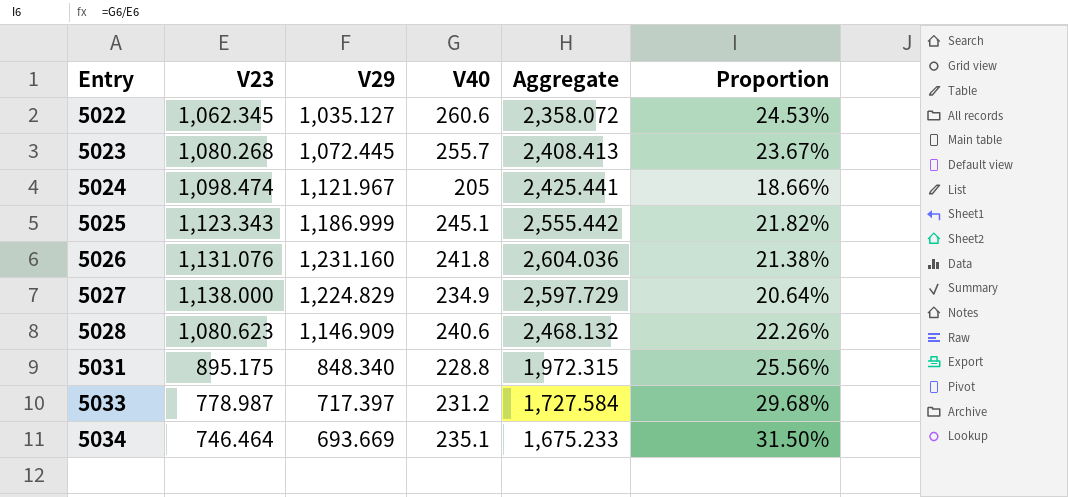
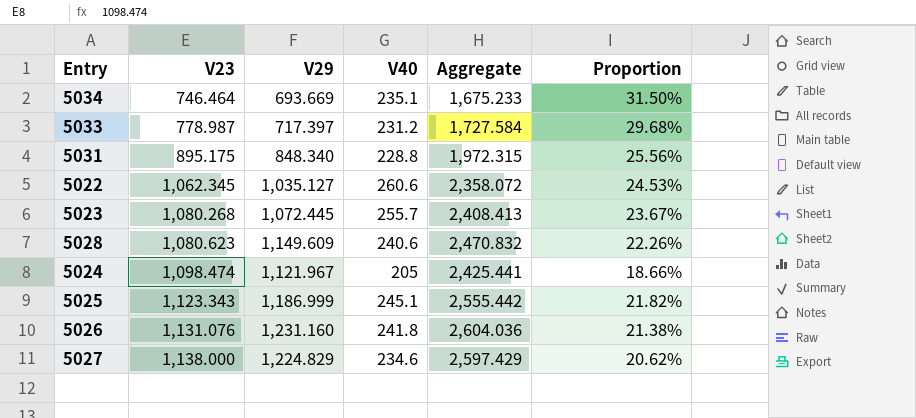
row order: Entry ascending -> V23 ascending
5028 | V29: 1,146.909 -> 1,149.609
5028 | Aggregate: 2,468.132 -> 2,470.832
5027 | V40: 234.9 -> 234.6
5027 | Aggregate: 2,597.729 -> 2,597.429
5027 | Proportion: 20.64% -> 20.62%

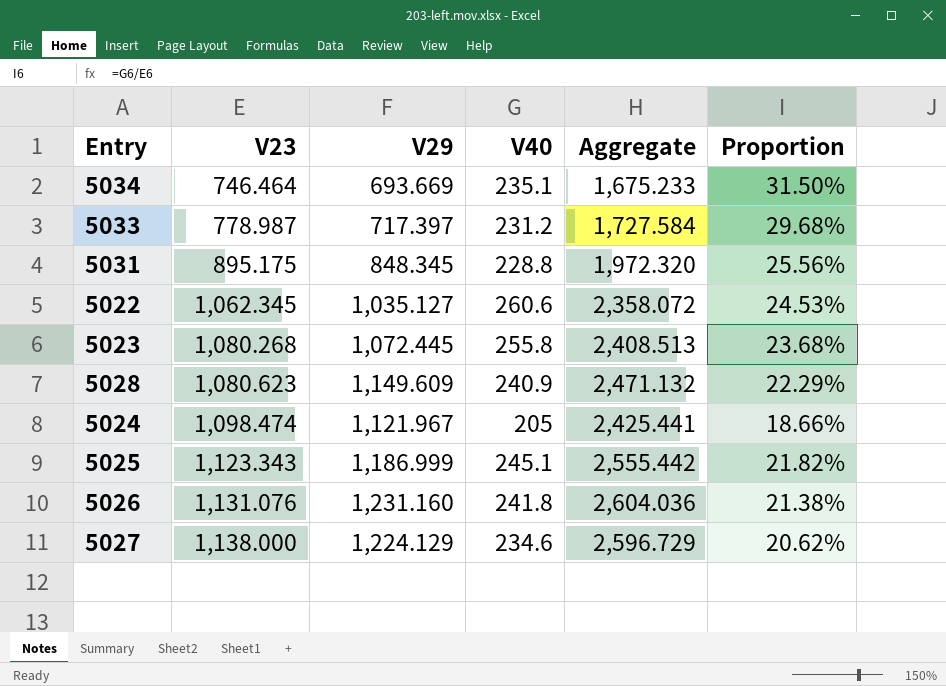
5031 | V29: 848.340 -> 848.345
5031 | Aggregate: 1,972.315 -> 1,972.320
5023 | V40: 255.7 -> 255.8
5023 | Aggregate: 2,408.413 -> 2,408.513
5023 | Proportion: 23.67% -> 23.68%
5028 | V40: 240.6 -> 240.9
5028 | Aggregate: 2,470.832 -> 2,471.132
5028 | Proportion: 22.26% -> 22.29%
5027 | V29: 1,224.829 -> 1,224.129
5027 | Aggregate: 2,597.429 -> 2,596.729

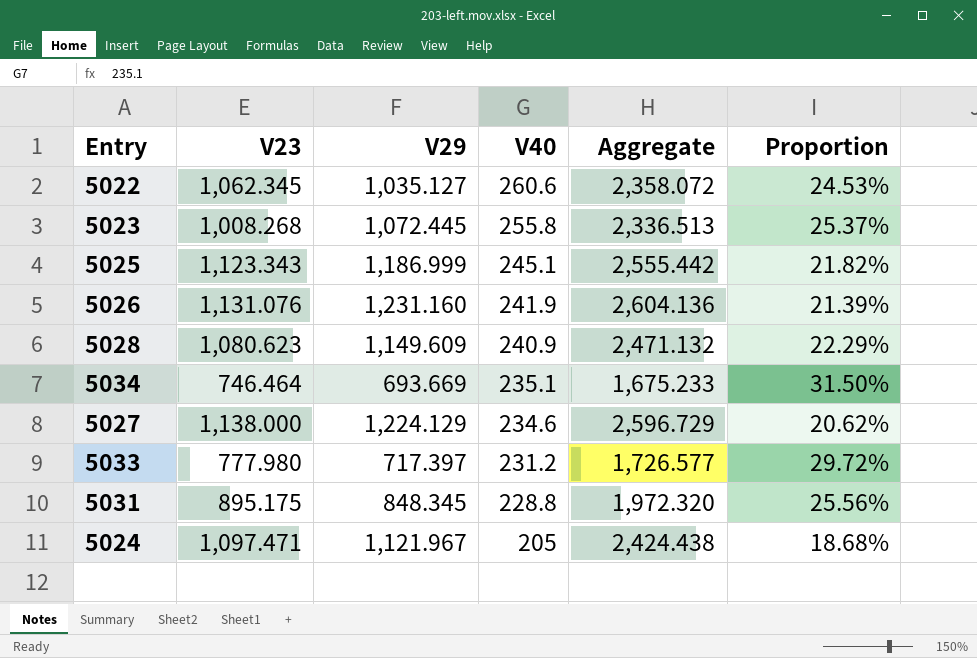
row order: V23 ascending -> V40 descending
5023 | V23: 1,080.268 -> 1,008.268
5023 | Aggregate: 2,408.513 -> 2,336.513
5023 | Proportion: 23.68% -> 25.37%
5026 | V40: 241.8 -> 241.9
5026 | Aggregate: 2,604.036 -> 2,604.136
5026 | Proportion: 21.38% -> 21.39%
5033 | V23: 778.987 -> 777.980
5033 | Aggregate: 1,727.584 -> 1,726.577
5033 | Proportion: 29.68% -> 29.72%
5024 | V23: 1,098.474 -> 1,097.471
5024 | Aggregate: 2,425.441 -> 2,424.438
5024 | Proportion: 18.66% -> 18.68%

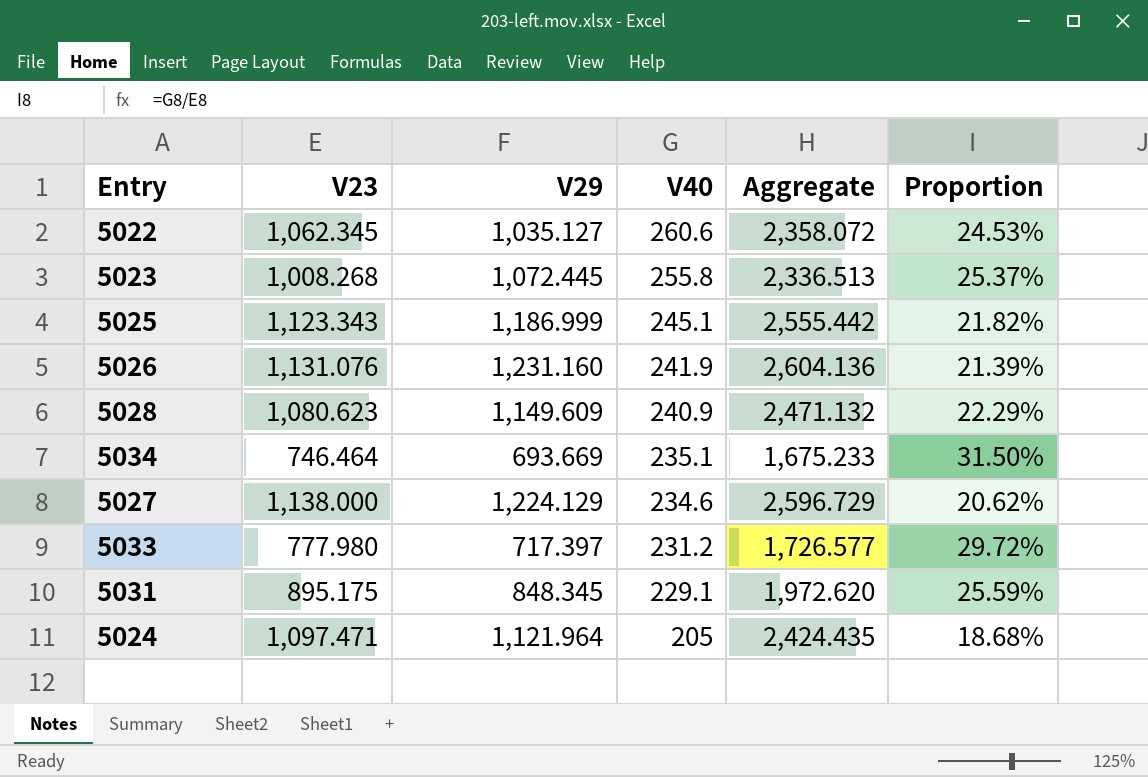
5031 | V40: 228.8 -> 229.1
5031 | Aggregate: 1,972.320 -> 1,972.620
5031 | Proportion: 25.56% -> 25.59%
5024 | V29: 1,121.967 -> 1,121.964
5024 | Aggregate: 2,424.438 -> 2,424.435

